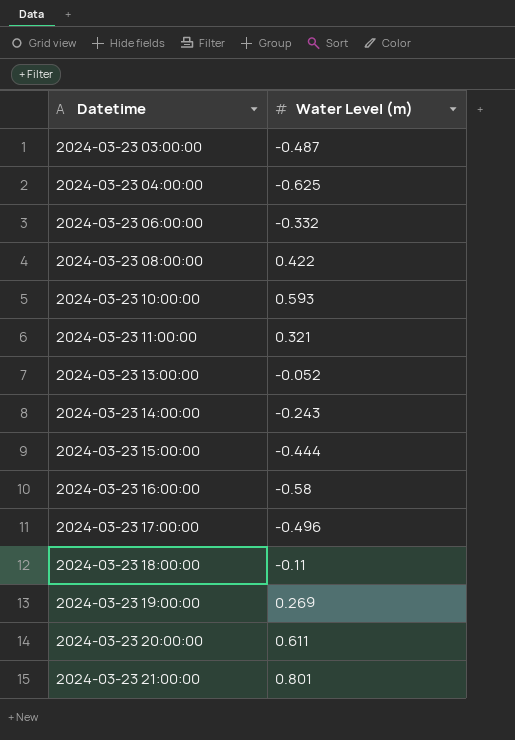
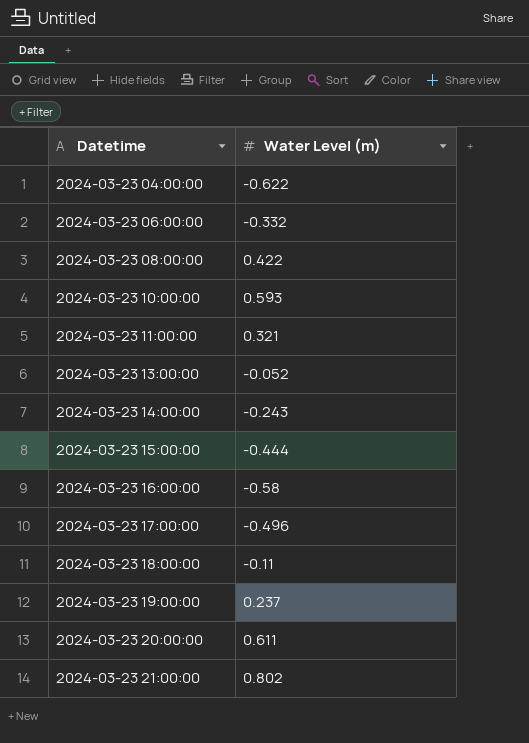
row 2024-03-23 03:00:00: -0.487 -> none
2024-03-23 04:00:00 | Water Level (m): -0.625 -> -0.622
2024-03-23 19:00:00 | Water Level (m): 0.269 -> 0.237
2024-03-23 21:00:00 | Water Level (m): 0.801 -> 0.802

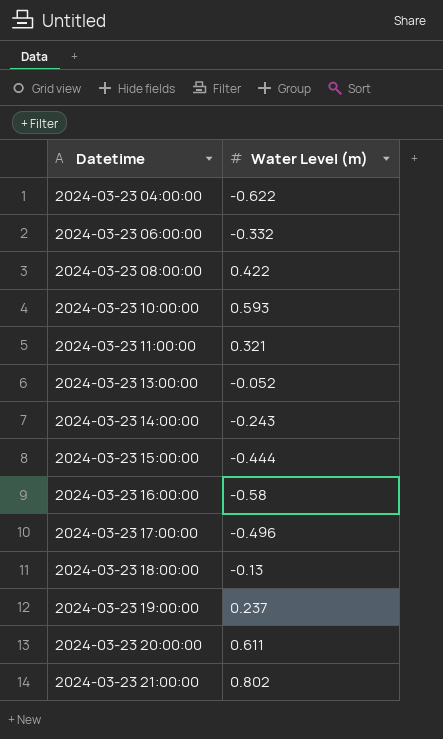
2024-03-23 18:00:00 | Water Level (m): -0.11 -> -0.13

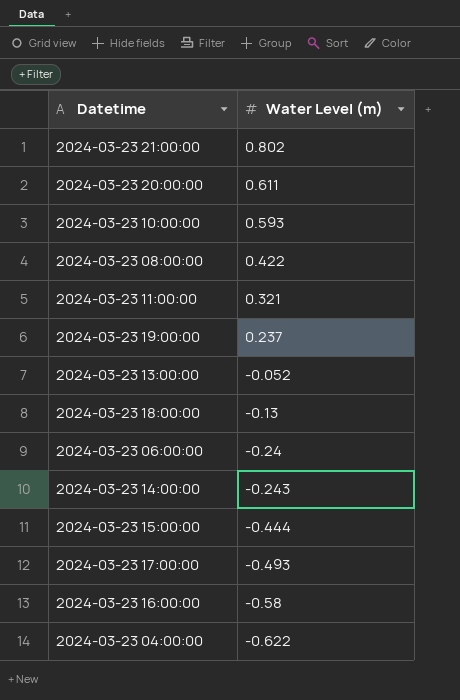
row order: Datetime ascending -> Water Level (m) descending
2024-03-23 06:00:00 | Water Level (m): -0.332 -> -0.24
2024-03-23 17:00:00 | Water Level (m): -0.496 -> -0.493

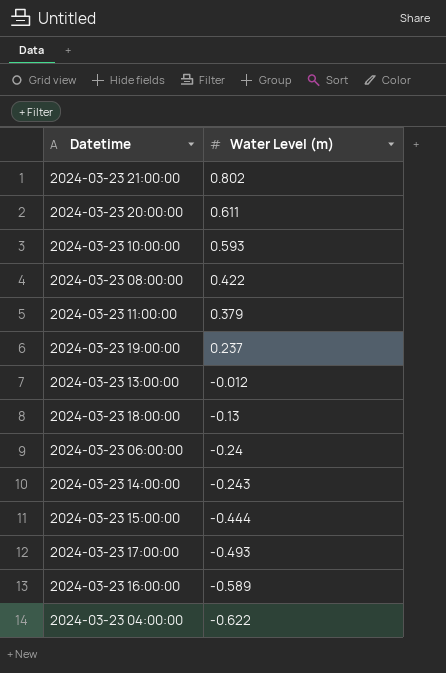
2024-03-23 11:00:00 | Water Level (m): 0.321 -> 0.379
2024-03-23 13:00:00 | Water Level (m): -0.052 -> -0.012
2024-03-23 16:00:00 | Water Level (m): -0.58 -> -0.589

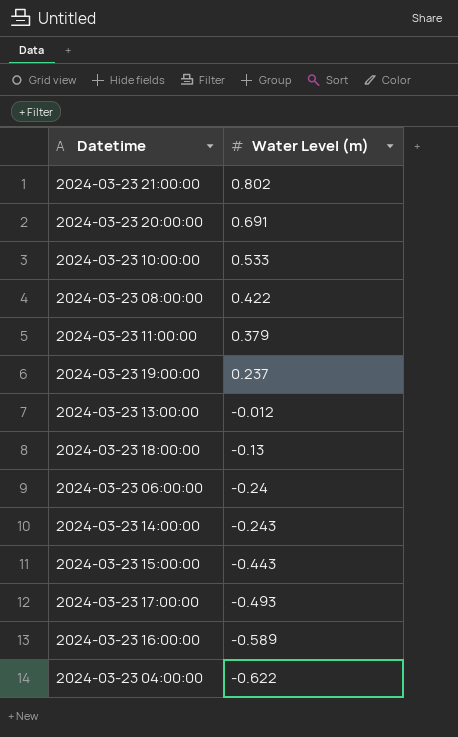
2024-03-23 20:00:00 | Water Level (m): 0.611 -> 0.691
2024-03-23 10:00:00 | Water Level (m): 0.593 -> 0.533
2024-03-23 15:00:00 | Water Level (m): -0.444 -> -0.443

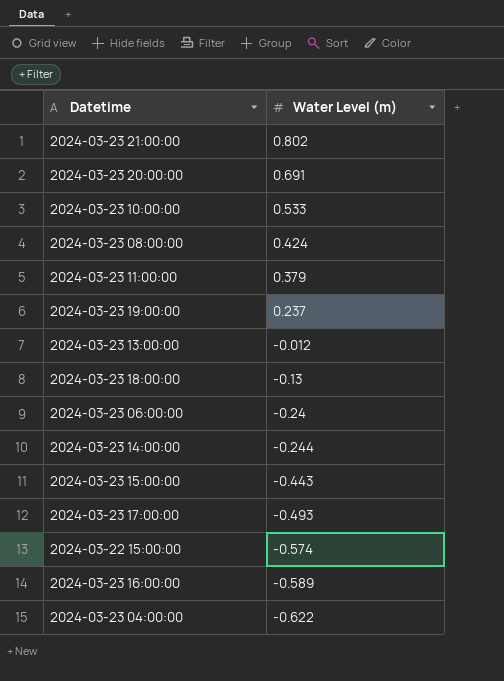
2024-03-23 08:00:00 | Water Level (m): 0.422 -> 0.424
2024-03-23 14:00:00 | Water Level (m): -0.243 -> -0.244
row 2024-03-22 15:00:00: none -> -0.574

